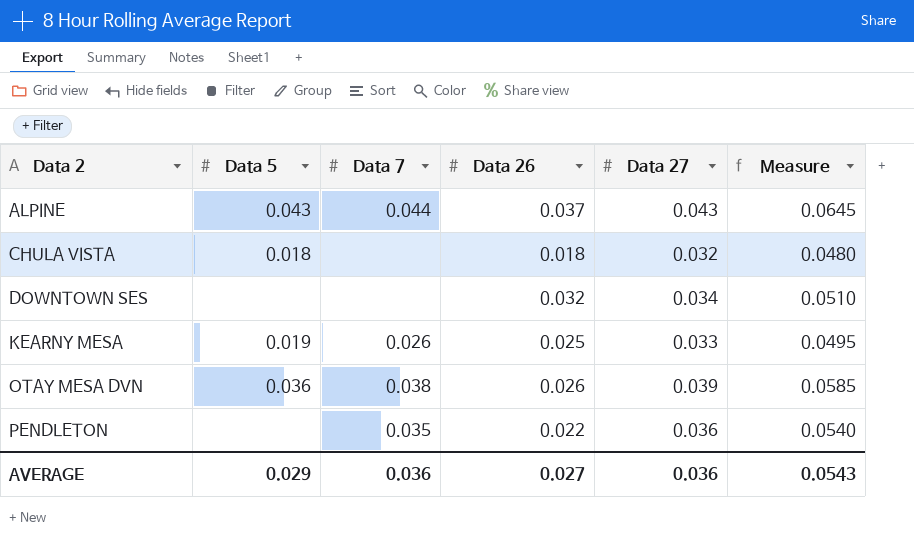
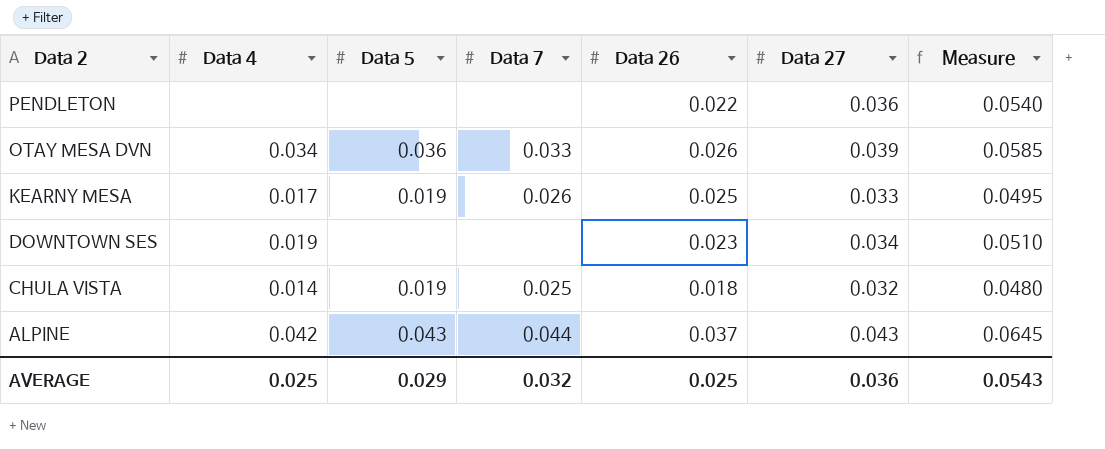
row order: Data 2 ascending -> Data 2 descending
column Data 4 | position: none -> 2
PENDLETON | Data 7: 0.035 -> none
OTAY MESA DVN | Data 7: 0.038 -> 0.033
DOWNTOWN SES | Data 26: 0.032 -> 0.023
CHULA VISTA | Data 5: 0.018 -> 0.019
CHULA VISTA | Data 7: none -> 0.025
AVERAGE | Data 7: 0.036 -> 0.032
AVERAGE | Data 26: 0.027 -> 0.025

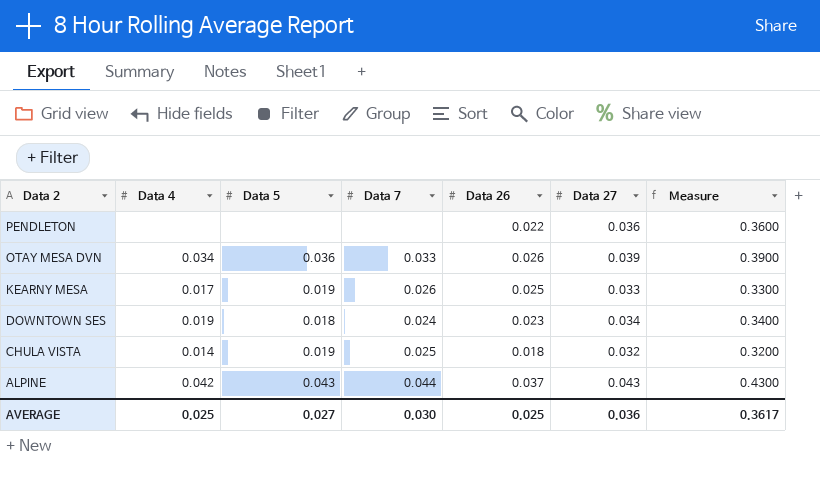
column Measure | formula: [Data 27] * 1.5 -> [Data 27] * 10
DOWNTOWN SES | Data 5: none -> 0.018
DOWNTOWN SES | Data 7: none -> 0.024
AVERAGE | Data 5: 0.029 -> 0.027
AVERAGE | Data 7: 0.032 -> 0.030
AVERAGE | Measure: 0.0543 -> 0.3617

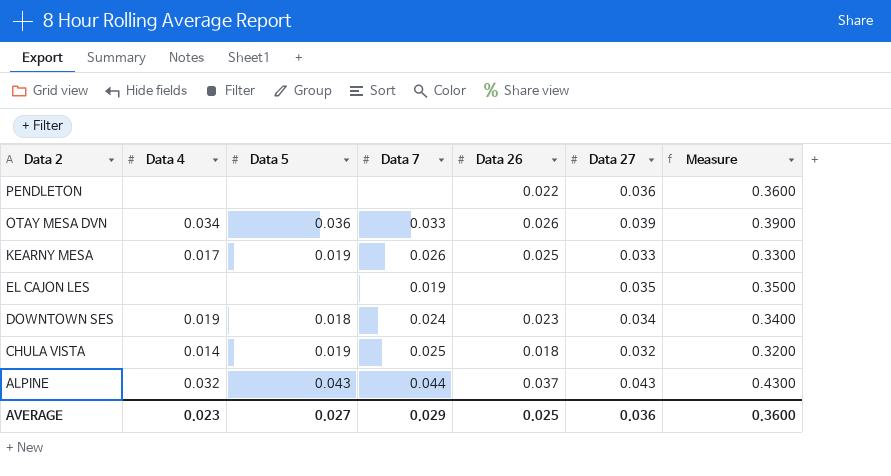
row EL CAJON LES: none -> none | none | 0.019 | none | 0.035 | 0.3500
ALPINE | Data 4: 0.042 -> 0.032
AVERAGE | Data 4: 0.025 -> 0.023
AVERAGE | Data 7: 0.030 -> 0.029
AVERAGE | Measure: 0.3617 -> 0.3600

